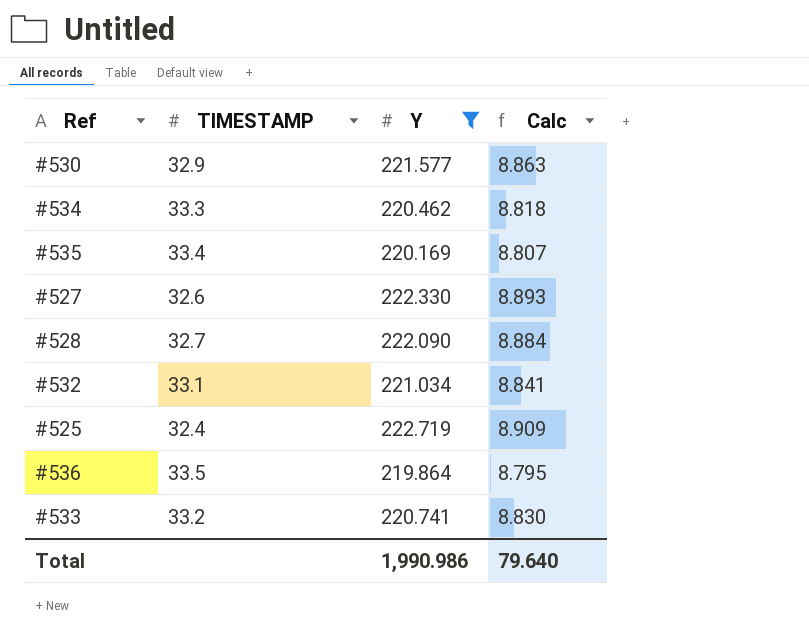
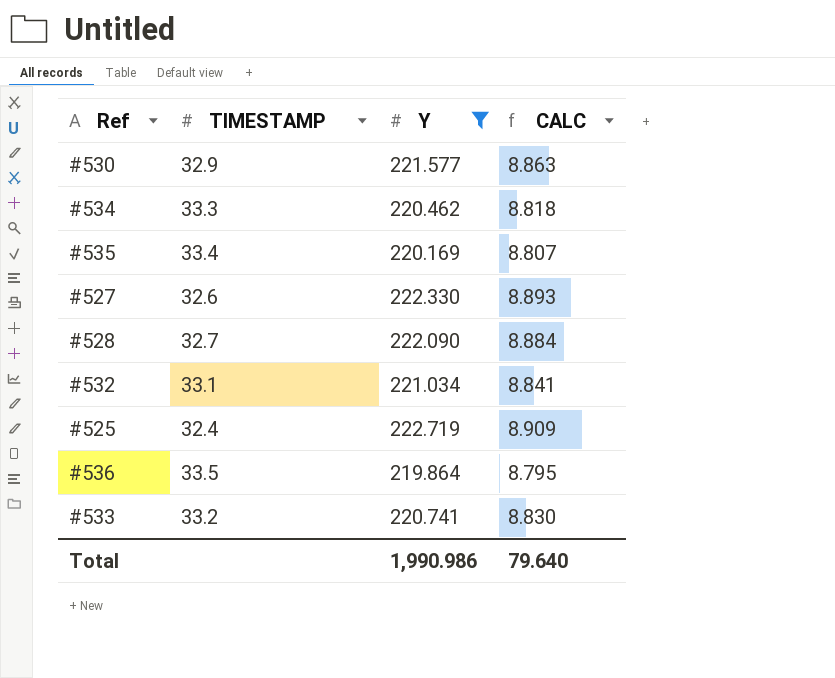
column name: Calc -> CALC

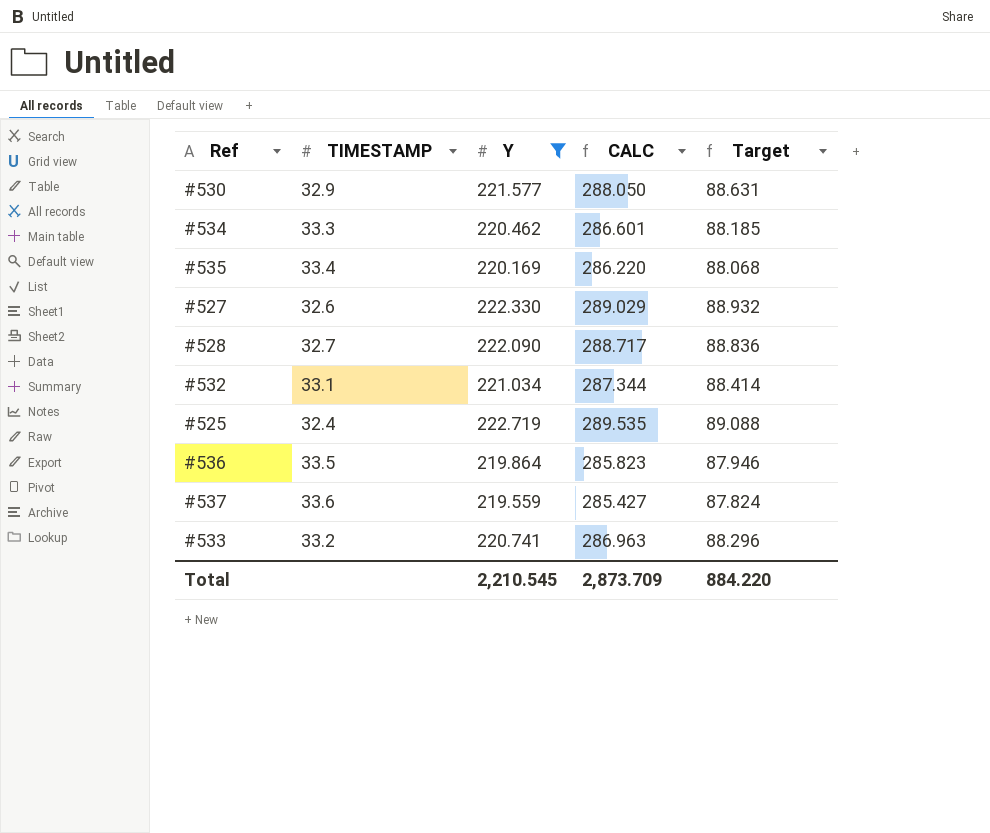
column CALC | formula: [Y] * 0.04 -> [Y] * 1.3
column Target | formula: none -> [Y] * 0.4
row #537: none -> 33.6 | 219.559 | 285.427 | 87.824
Total | Y: 1,990.986 -> 2,210.545
Total | CALC: 79.640 -> 2,873.709

